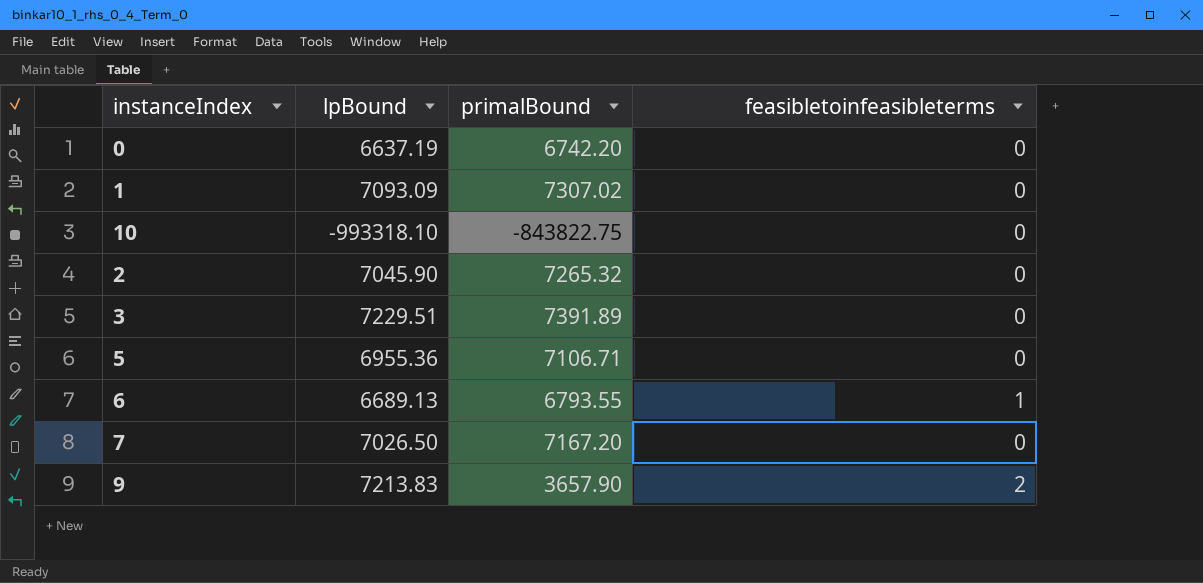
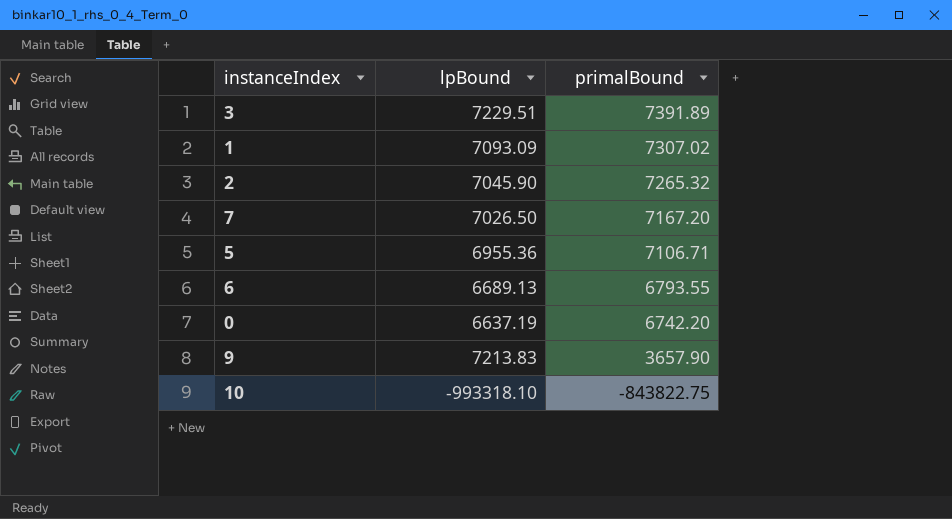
row order: none -> primalBound descending
column feasibletoinfeasibleterms | position: 4 -> none

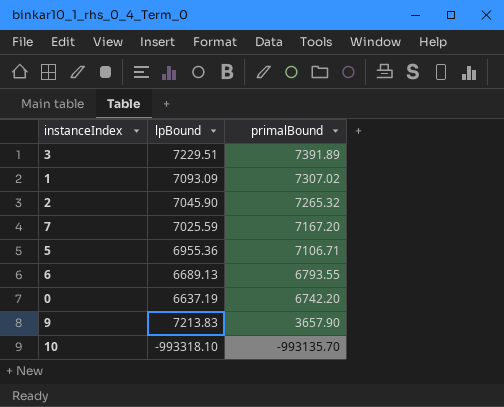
7 | lpBound: 7026.50 -> 7025.59
10 | primalBound: -843822.75 -> -993135.70

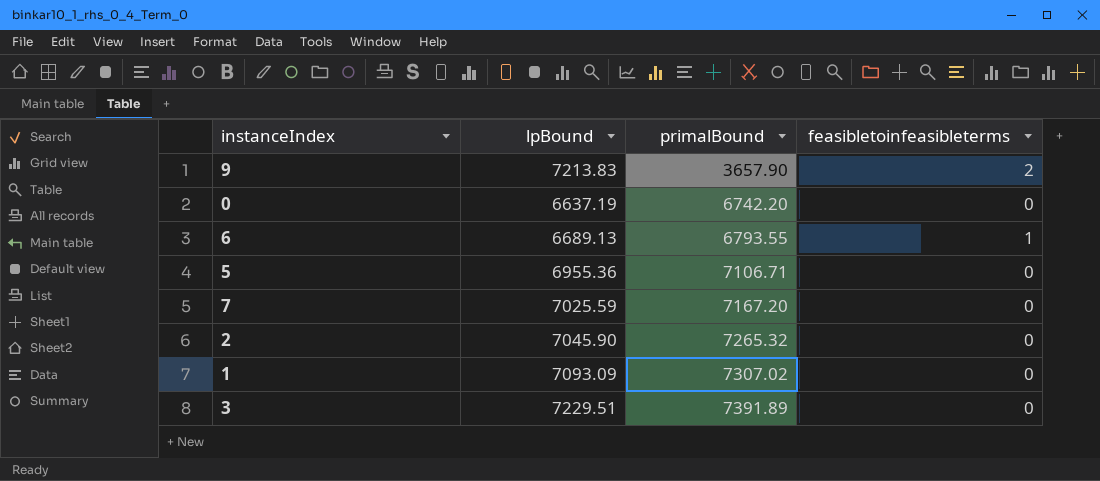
row order: primalBound descending -> primalBound ascending
column feasibletoinfeasibleterms | position: none -> 4
row 10: -993318.10 | -993135.70 -> none

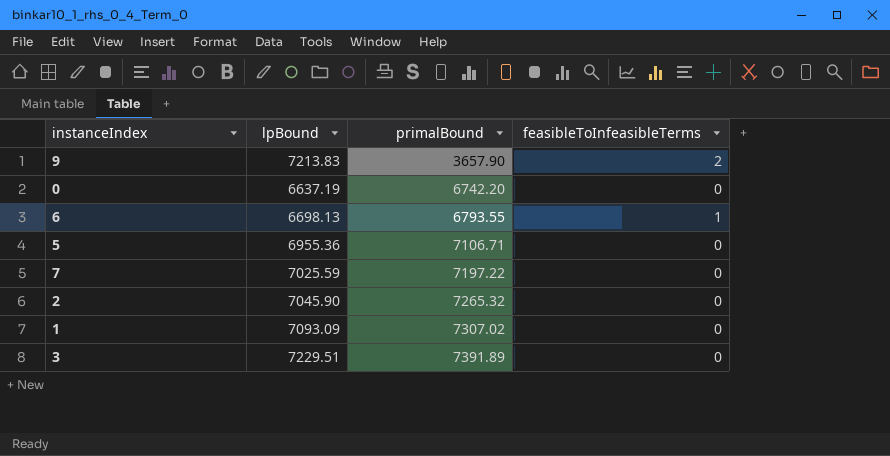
column name: feasibletoinfeasibleterms -> feasibleToInfeasibleTerms
6 | lpBound: 6689.13 -> 6698.13
7 | primalBound: 7167.20 -> 7197.22

